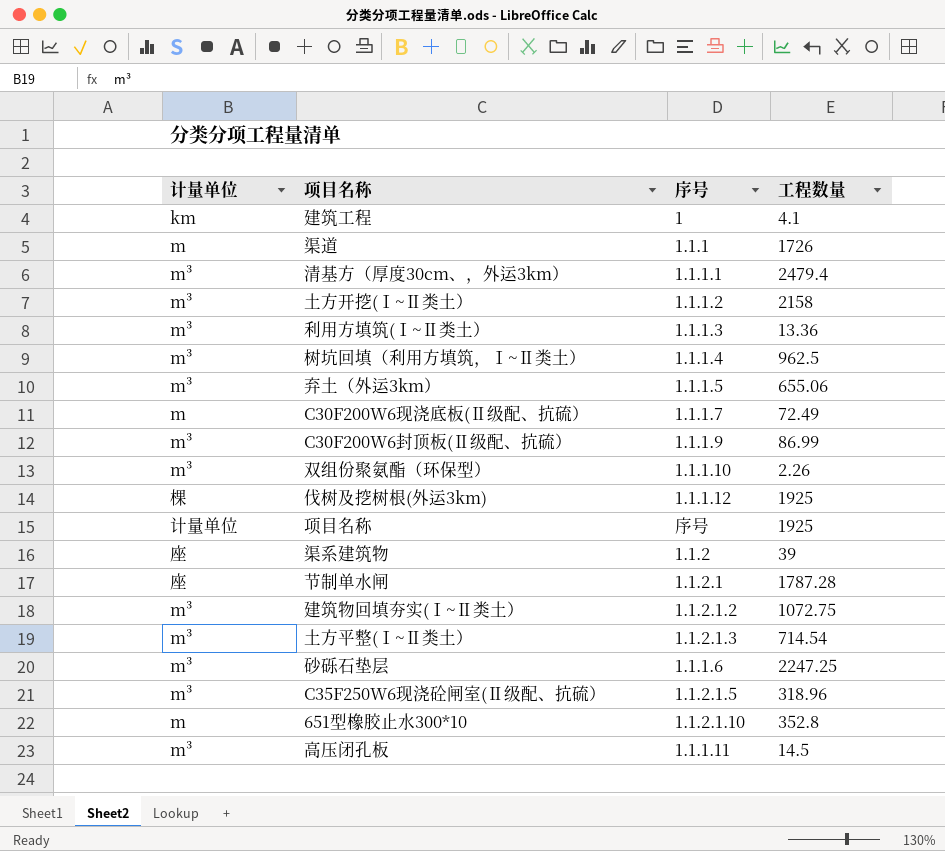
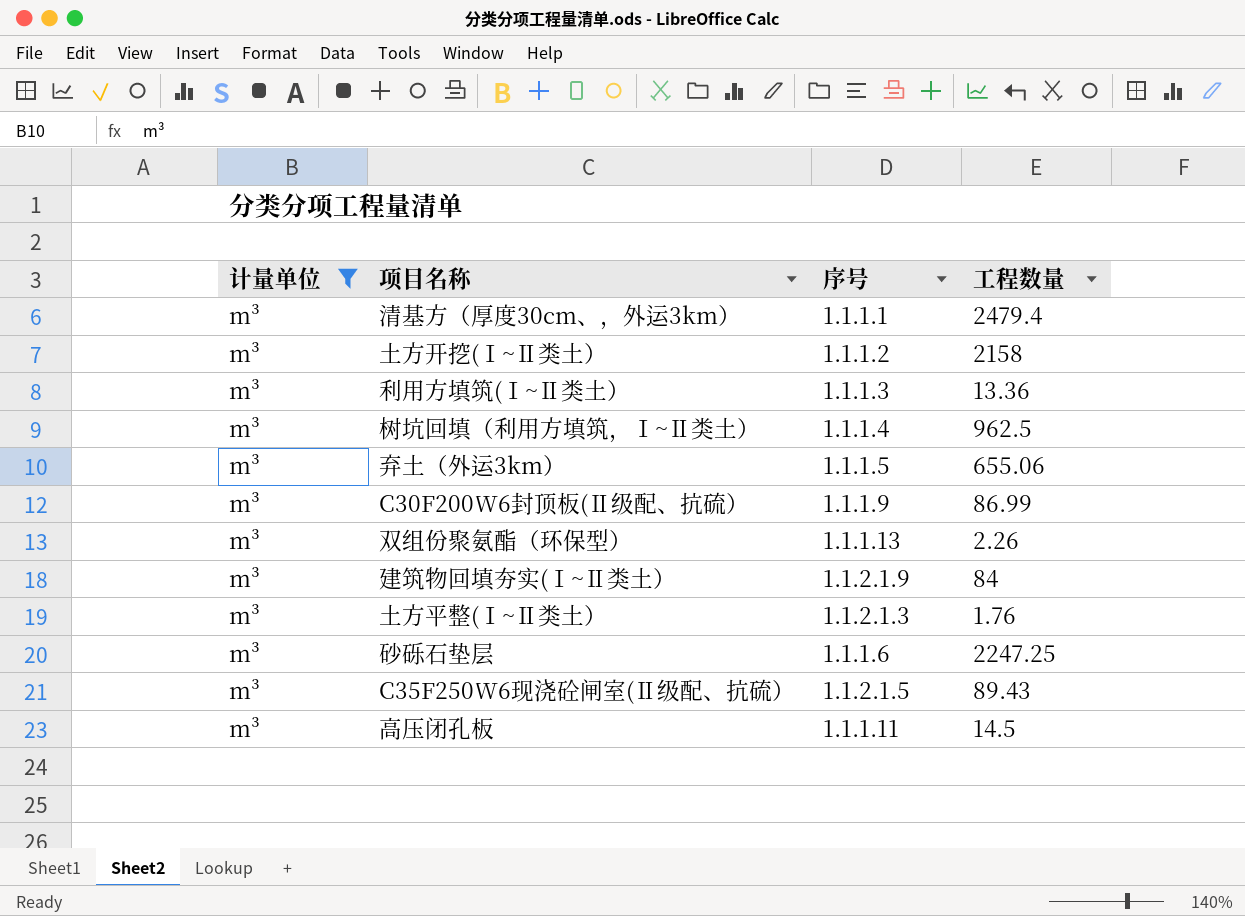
filter: none -> 计量单位 = m³
双组份聚氨酯（环保型） | 序号: 1.1.1.10 -> 1.1.1.13
建筑物回填夯实(Ⅰ~Ⅱ类土） | 序号: 1.1.2.1.2 -> 1.1.2.1.9
建筑物回填夯实(Ⅰ~Ⅱ类土） | 工程数量: 1072.75 -> 84
土方平整(Ⅰ~Ⅱ类土） | 工程数量: 714.54 -> 1.76
C35F250W6现浇砼闸室(Ⅱ级配、抗硫） | 工程数量: 318.96 -> 89.43

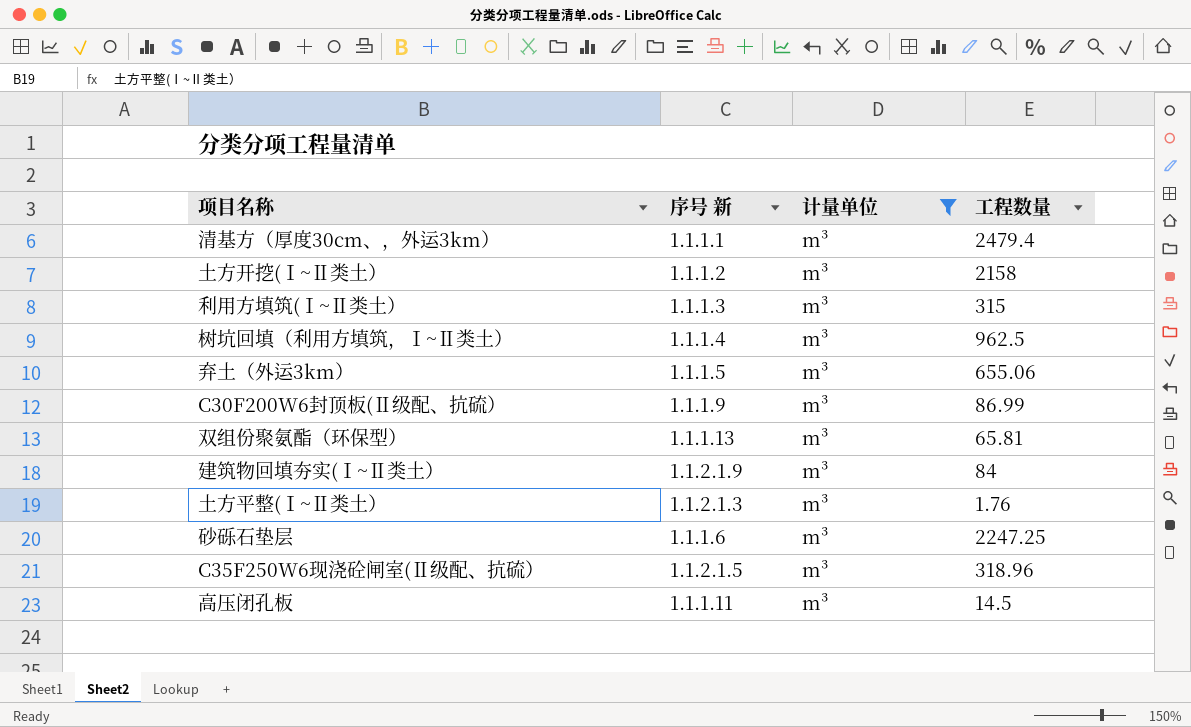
column name: 序号 -> 序号 新
column 计量单位 | position: 1 -> 3
利用方填筑(Ⅰ~Ⅱ类土） | 工程数量: 13.36 -> 315
双组份聚氨酯（环保型） | 工程数量: 2.26 -> 65.81
C35F250W6现浇砼闸室(Ⅱ级配、抗硫） | 工程数量: 89.43 -> 318.96

